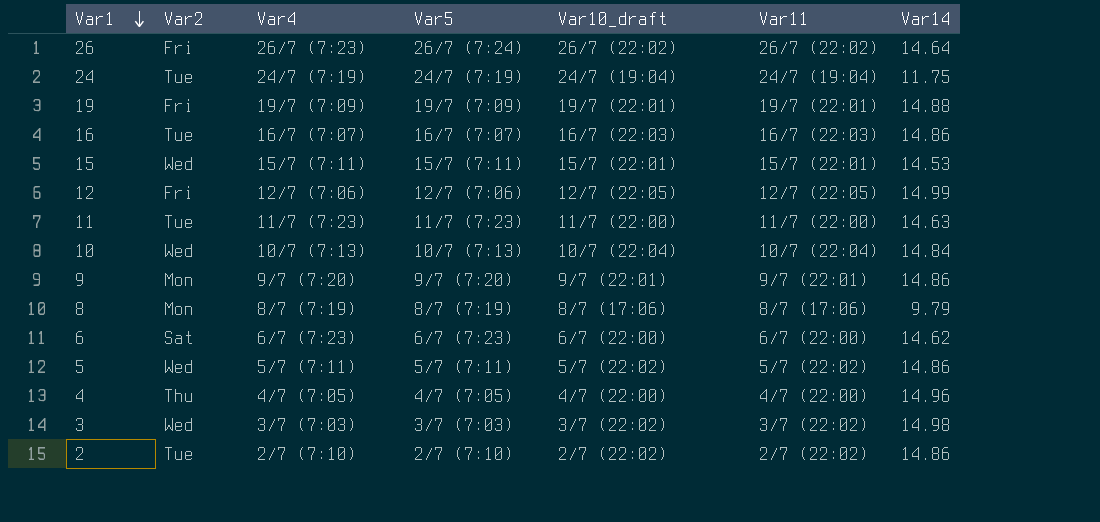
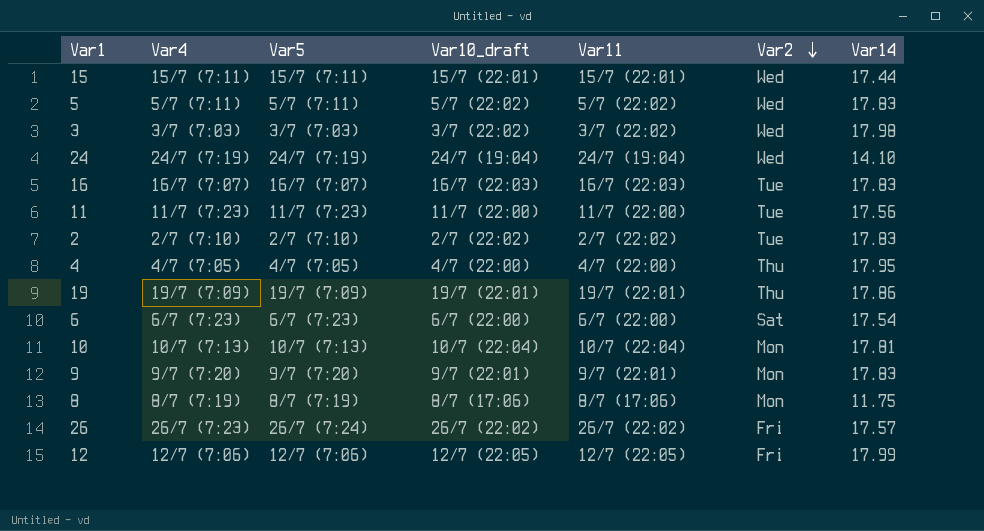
row order: Var1 descending -> Var2 descending
column Var2 | position: 2 -> 6
15 | Var14: 14.53 -> 17.44
5 | Var14: 14.86 -> 17.83
3 | Var14: 14.98 -> 17.98
24 | Var2: Tue -> Wed
24 | Var14: 11.75 -> 14.10
16 | Var14: 14.86 -> 17.83
11 | Var14: 14.63 -> 17.56
2 | Var14: 14.86 -> 17.83
4 | Var14: 14.96 -> 17.95
19 | Var2: Fri -> Thu
19 | Var14: 14.88 -> 17.86
6 | Var14: 14.62 -> 17.54
10 | Var2: Wed -> Mon
10 | Var14: 14.84 -> 17.81
9 | Var14: 14.86 -> 17.83
8 | Var14: 9.79 -> 11.75
26 | Var14: 14.64 -> 17.57
12 | Var14: 14.99 -> 17.99

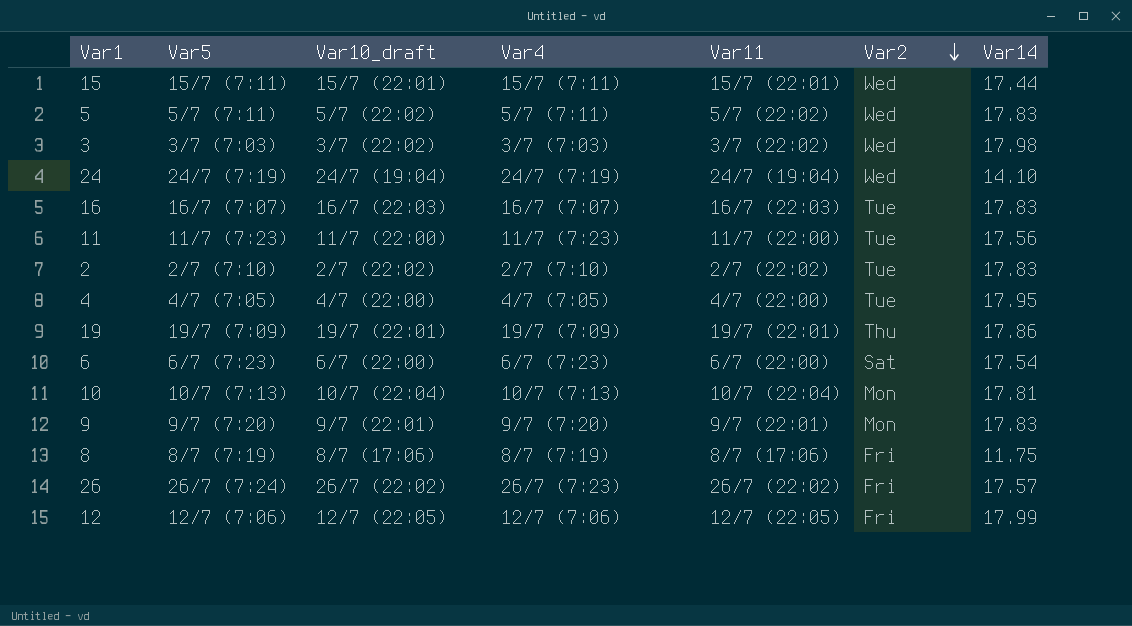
column Var4 | position: 2 -> 4
4 | Var2: Thu -> Tue
8 | Var2: Mon -> Fri

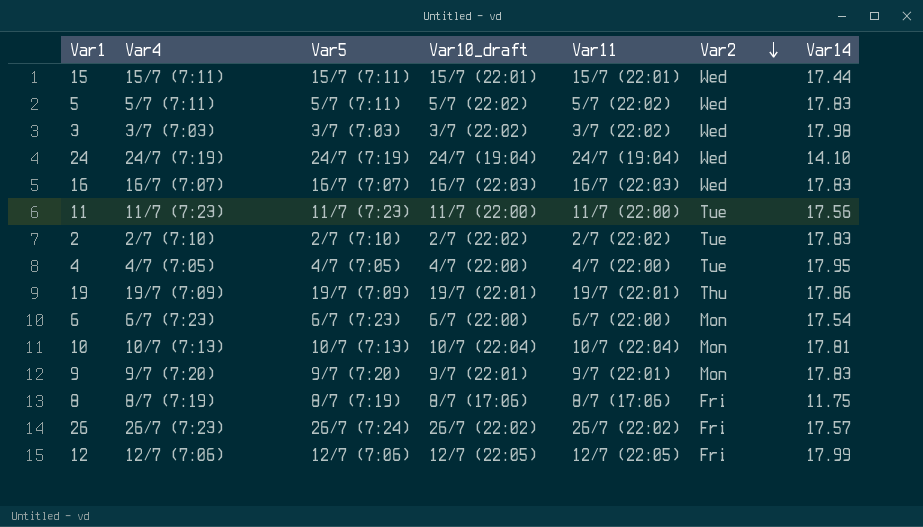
column Var4 | position: 4 -> 2
16 | Var2: Tue -> Wed
6 | Var2: Sat -> Mon

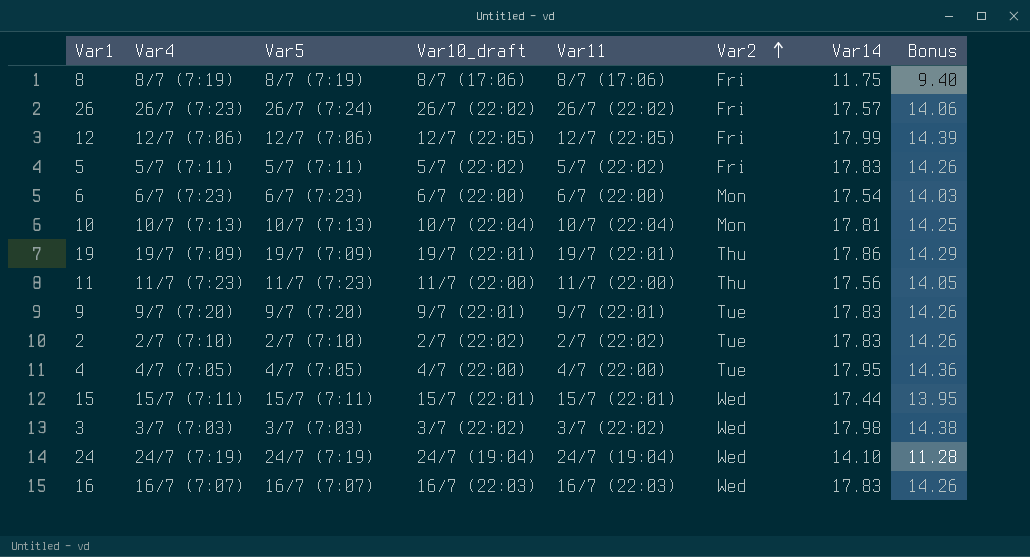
row order: Var2 descending -> Var2 ascending
column Bonus | formula: none -> [Var14] * 0.8
5 | Var2: Wed -> Fri
11 | Var2: Tue -> Thu
9 | Var2: Mon -> Tue

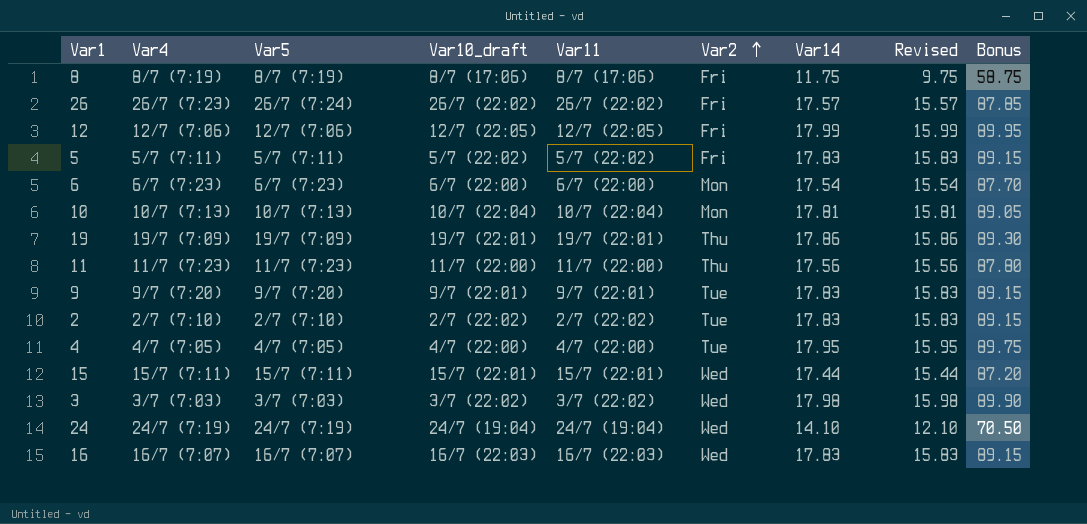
column Revised | formula: none -> [Var14] - 2
column Bonus | formula: [Var14] * 0.8 -> [Var14] * 5

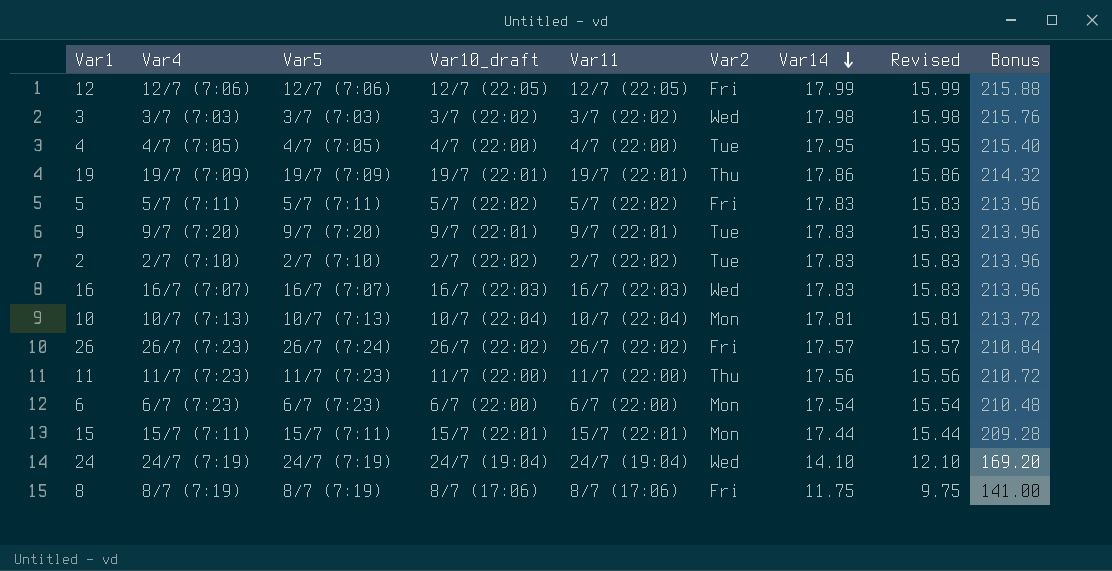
row order: Var2 ascending -> Var14 descending
column Bonus | formula: [Var14] * 5 -> [Var14] * 12
15 | Var2: Wed -> Mon

